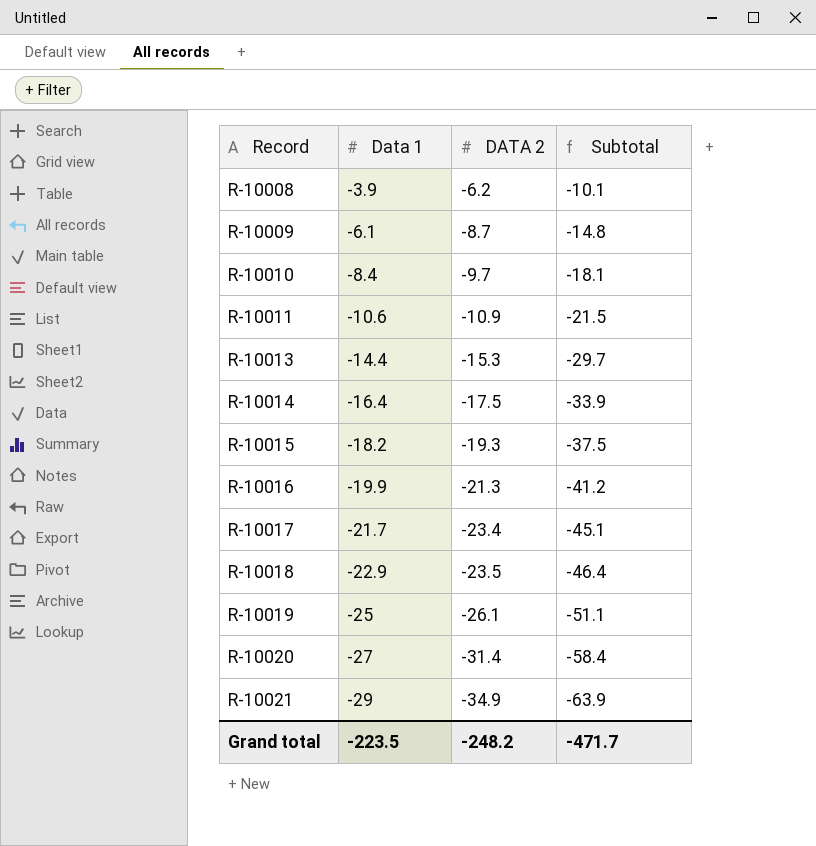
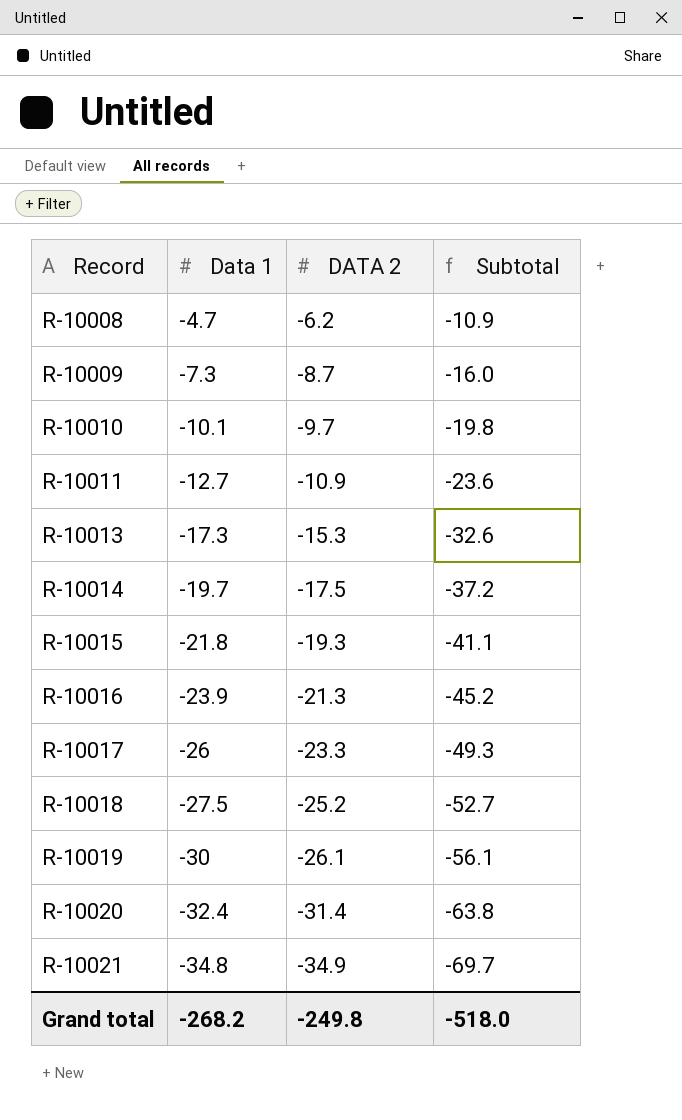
R-10008 | Data 1: -3.9 -> -4.7
R-10008 | Subtotal: -10.1 -> -10.9
R-10009 | Data 1: -6.1 -> -7.3
R-10009 | Subtotal: -14.8 -> -16.0
R-10010 | Data 1: -8.4 -> -10.1
R-10010 | Subtotal: -18.1 -> -19.8
R-10011 | Data 1: -10.6 -> -12.7
R-10011 | Subtotal: -21.5 -> -23.6
R-10013 | Data 1: -14.4 -> -17.3
R-10013 | Subtotal: -29.7 -> -32.6
R-10014 | Data 1: -16.4 -> -19.7
R-10014 | Subtotal: -33.9 -> -37.2
R-10015 | Data 1: -18.2 -> -21.8
R-10015 | Subtotal: -37.5 -> -41.1
R-10016 | Data 1: -19.9 -> -23.9
R-10016 | Subtotal: -41.2 -> -45.2
R-10017 | Data 1: -21.7 -> -26
R-10017 | DATA 2: -23.4 -> -23.3
R-10017 | Subtotal: -45.1 -> -49.3
R-10018 | Data 1: -22.9 -> -27.5
R-10018 | DATA 2: -23.5 -> -25.2
R-10018 | Subtotal: -46.4 -> -52.7
R-10019 | Data 1: -25 -> -30
R-10019 | Subtotal: -51.1 -> -56.1
R-10020 | Data 1: -27 -> -32.4
R-10020 | Subtotal: -58.4 -> -63.8
R-10021 | Data 1: -29 -> -34.8
R-10021 | Subtotal: -63.9 -> -69.7
Grand total | Data 1: -223.5 -> -268.2
Grand total | DATA 2: -248.2 -> -249.8
Grand total | Subtotal: -471.7 -> -518.0

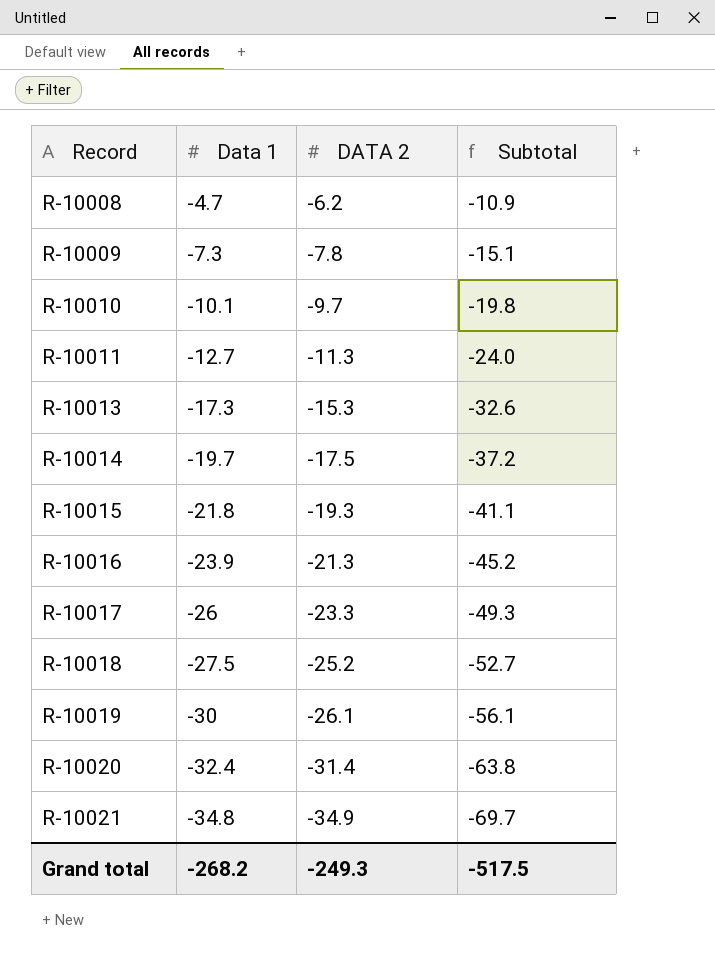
R-10009 | DATA 2: -8.7 -> -7.8
R-10009 | Subtotal: -16.0 -> -15.1
R-10011 | DATA 2: -10.9 -> -11.3
R-10011 | Subtotal: -23.6 -> -24.0
Grand total | DATA 2: -249.8 -> -249.3
Grand total | Subtotal: -518.0 -> -517.5

